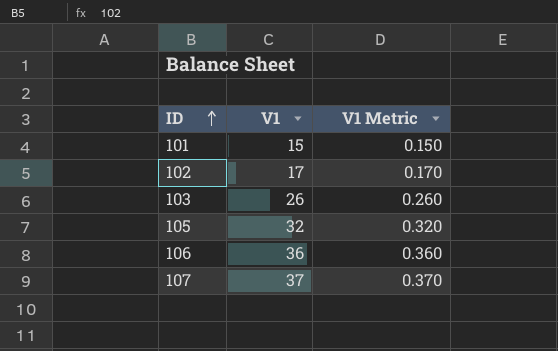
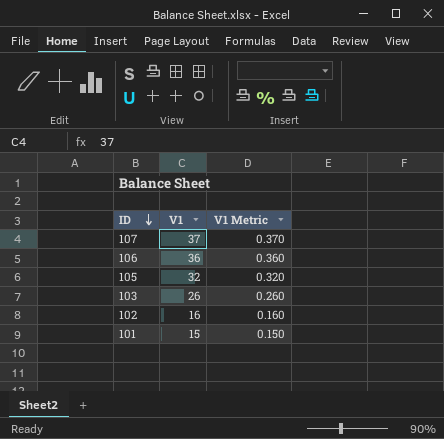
row order: ID ascending -> ID descending
102 | V1: 17 -> 16
102 | V1 Metric: 0.170 -> 0.160

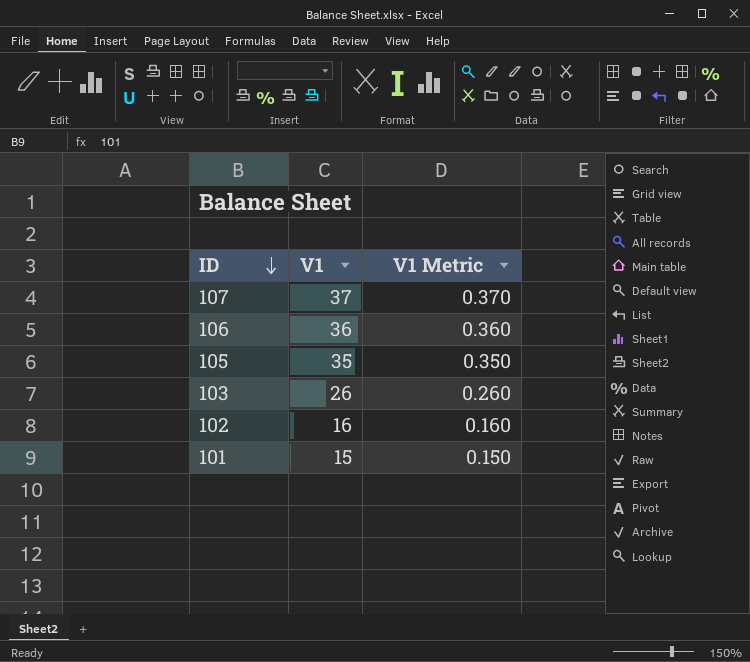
105 | V1: 32 -> 35
105 | V1 Metric: 0.320 -> 0.350

